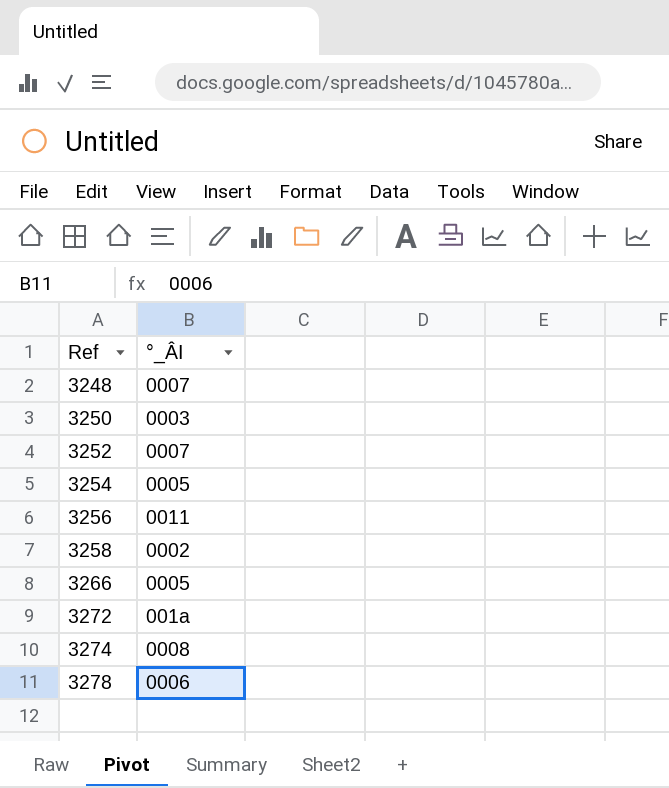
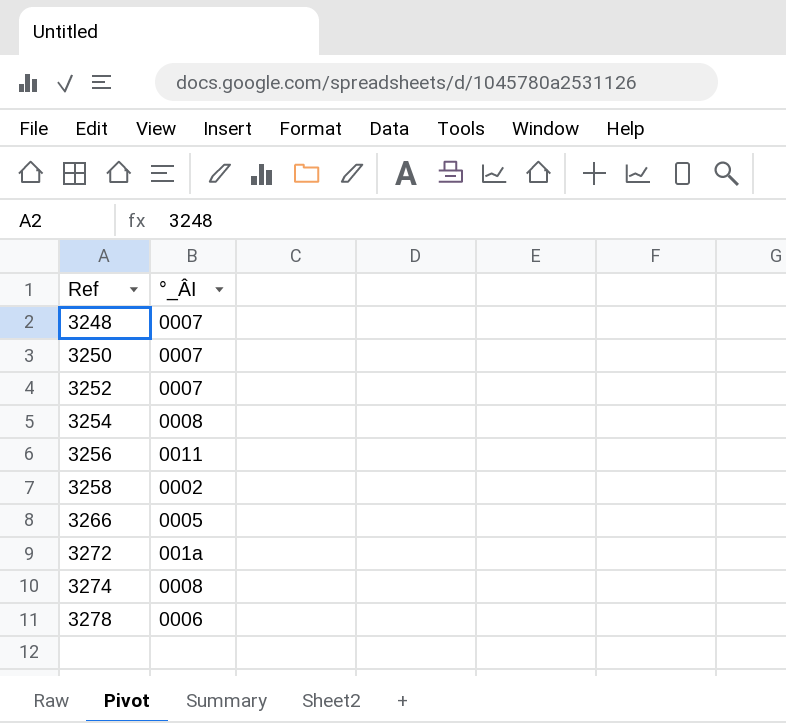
3250 | °_ÂI: 0003 -> 0007
3254 | °_ÂI: 0005 -> 0008

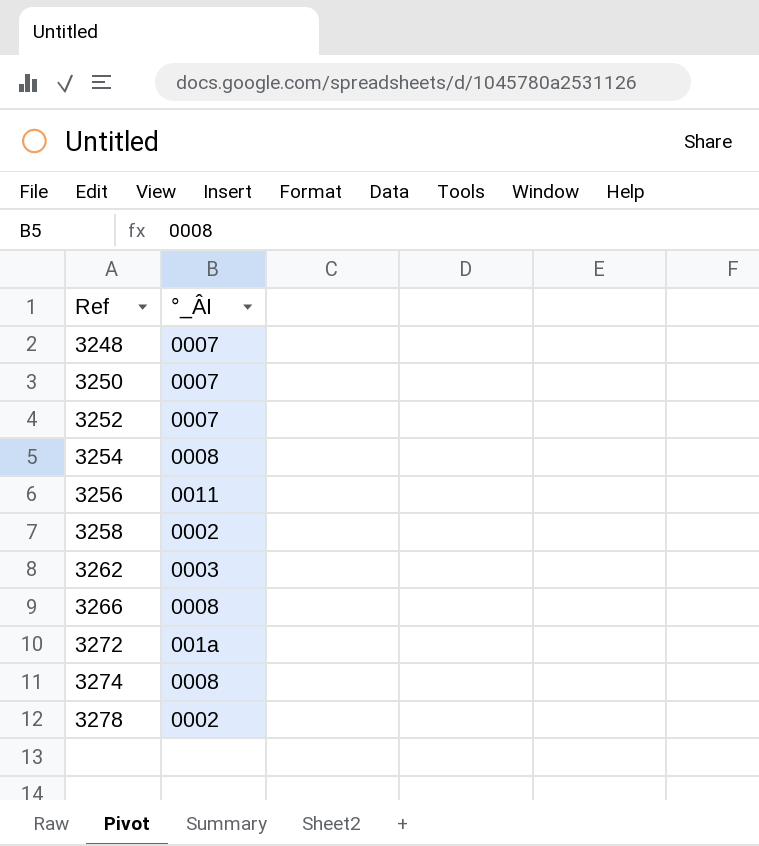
row 3262: none -> 0003
3266 | °_ÂI: 0005 -> 0008
3278 | °_ÂI: 0006 -> 0002

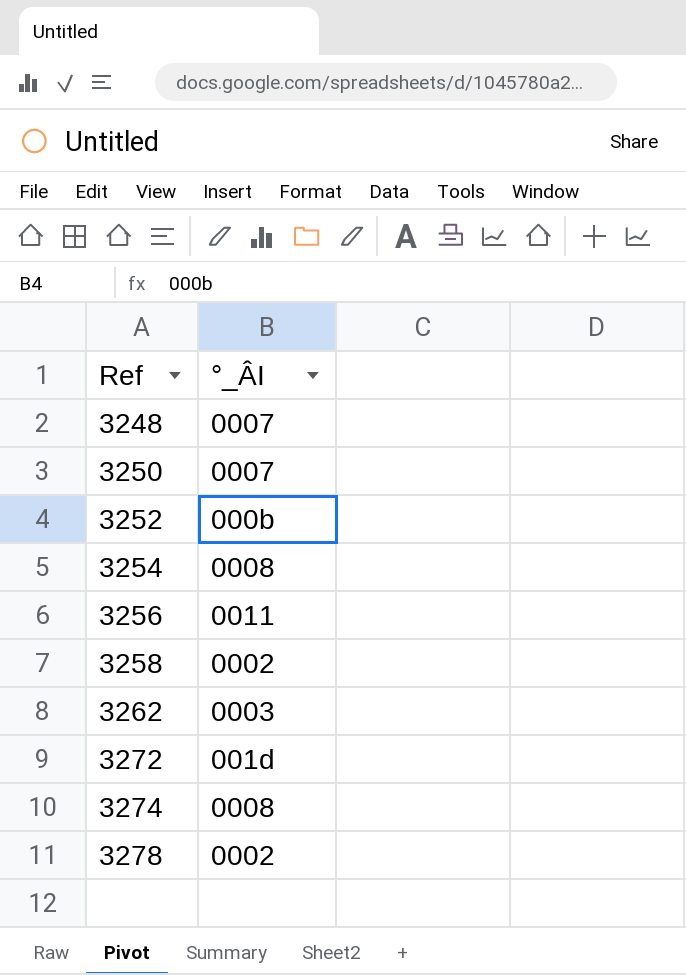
row 3266: 0008 -> none
3252 | °_ÂI: 0007 -> 000b
3272 | °_ÂI: 001a -> 001d

